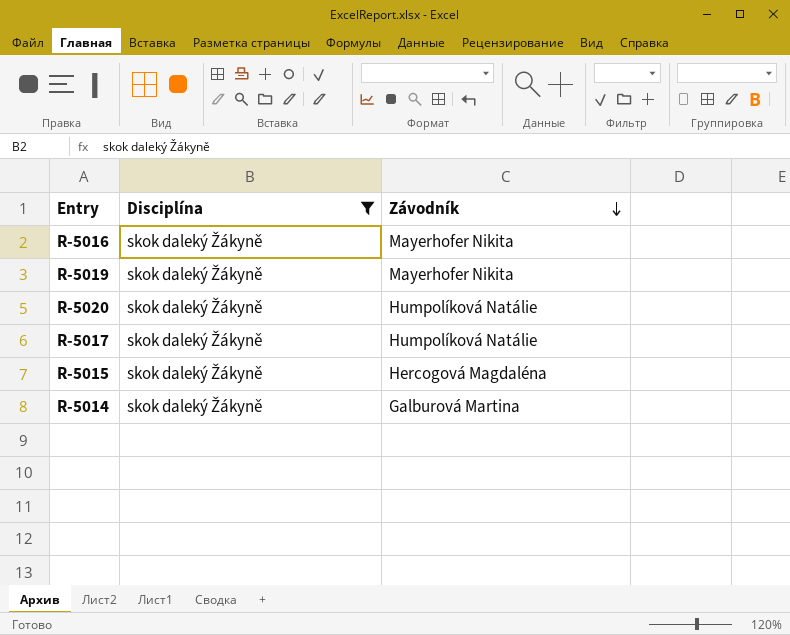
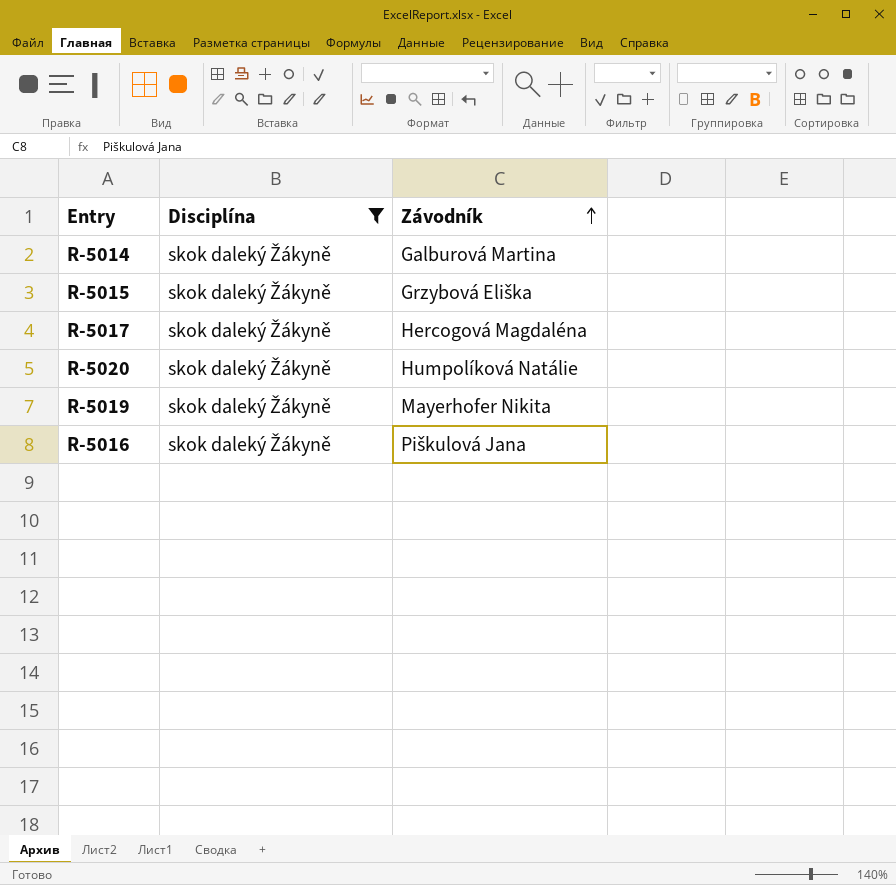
row order: Závodník descending -> Závodník ascending
R-5015 | Závodník: Hercogová Magdaléna -> Grzybová Eliška
R-5017 | Závodník: Humpolíková Natálie -> Hercogová Magdaléna
R-5016 | Závodník: Mayerhofer Nikita -> Piškulová Jana

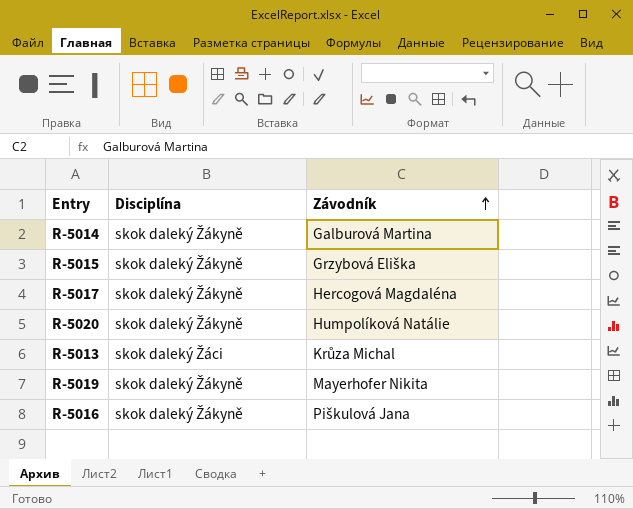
filter: Disciplína = skok daleký Žákyně -> none

